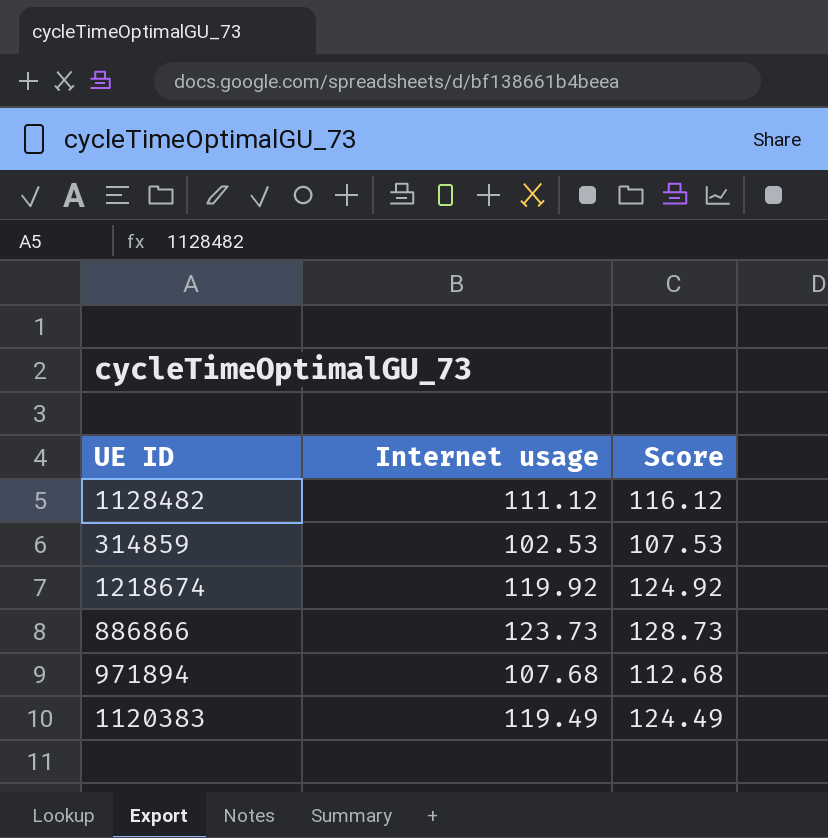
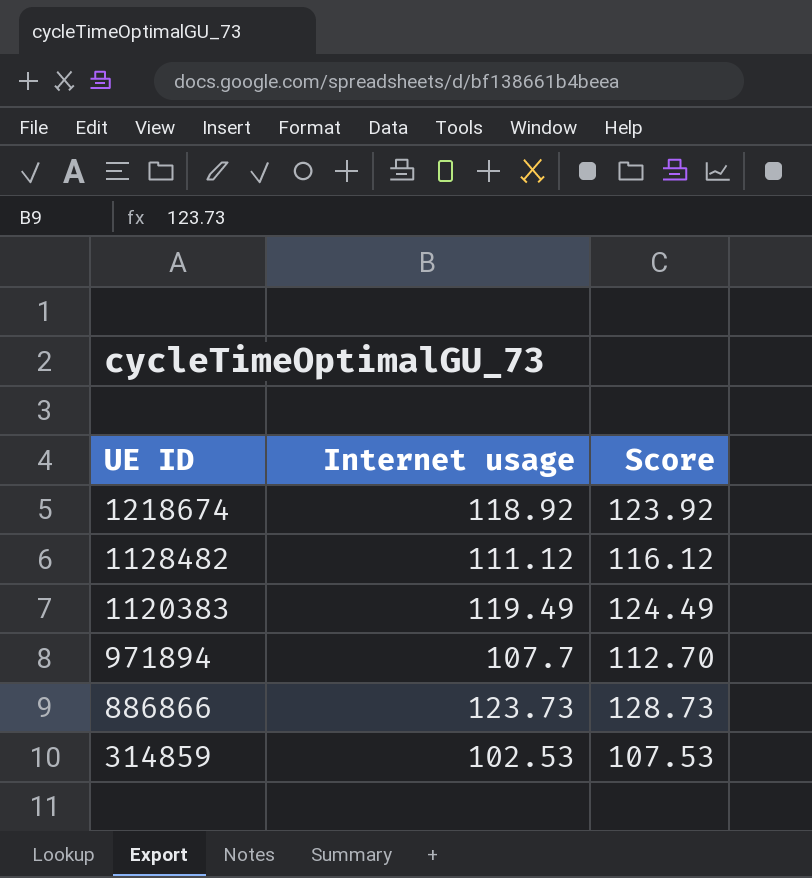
row order: none -> UE ID descending
1218674 | Internet usage: 119.92 -> 118.92
1218674 | Score: 124.92 -> 123.92
971894 | Internet usage: 107.68 -> 107.7
971894 | Score: 112.68 -> 112.70

